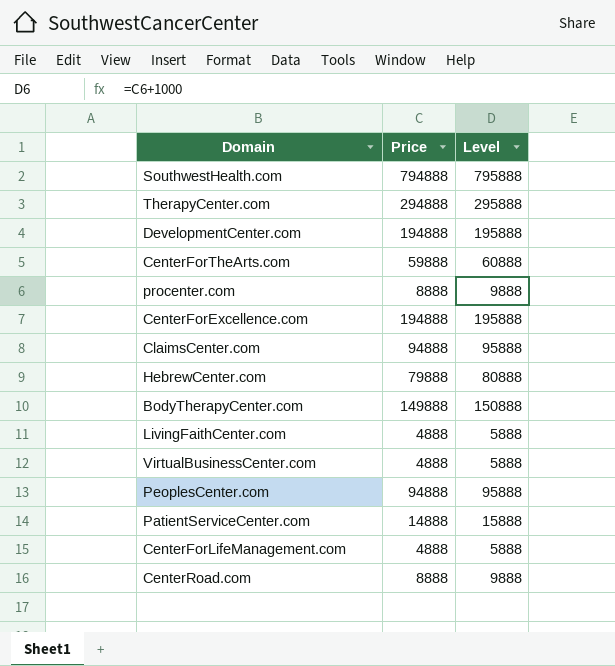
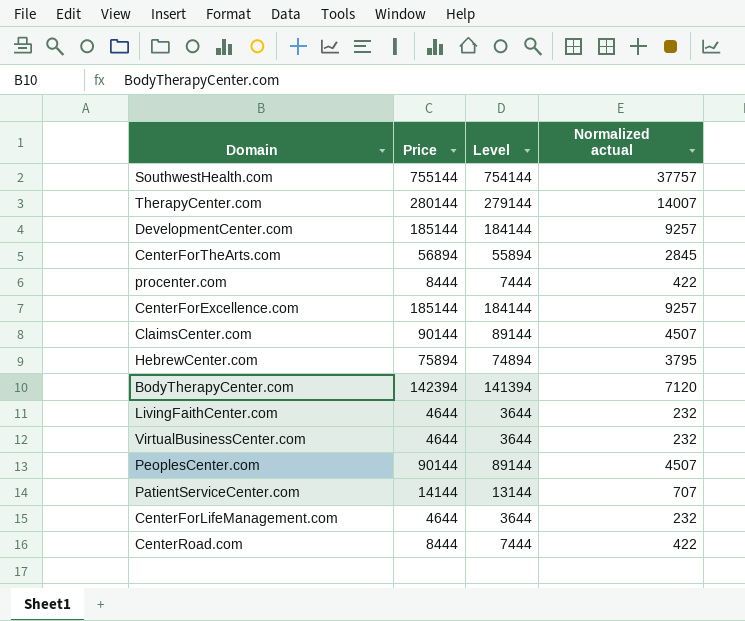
column Level | formula: [Price] + 1000 -> [Price] - 1000
column Normalized actual | formula: none -> [Price] * 0.05
SouthwestHealth.com | Price: 794888 -> 755144
TherapyCenter.com | Price: 294888 -> 280144
DevelopmentCenter.com | Price: 194888 -> 185144
CenterForTheArts.com | Price: 59888 -> 56894
procenter.com | Price: 8888 -> 8444
CenterForExcellence.com | Price: 194888 -> 185144
ClaimsCenter.com | Price: 94888 -> 90144
HebrewCenter.com | Price: 79888 -> 75894
BodyTherapyCenter.com | Price: 149888 -> 142394
LivingFaithCenter.com | Price: 4888 -> 4644
VirtualBusinessCenter.com | Price: 4888 -> 4644
PeoplesCenter.com | Price: 94888 -> 90144
PatientServiceCenter.com | Price: 14888 -> 14144
CenterForLifeManagement.com | Price: 4888 -> 4644
CenterRoad.com | Price: 8888 -> 8444

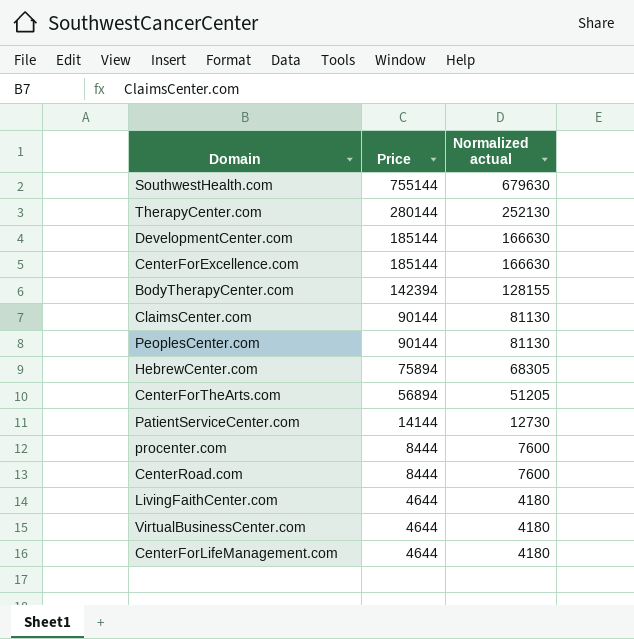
row order: none -> Price descending
column Level | formula: [Price] - 1000 -> none
column Normalized actual | formula: [Price] * 0.05 -> [Price] * 0.9

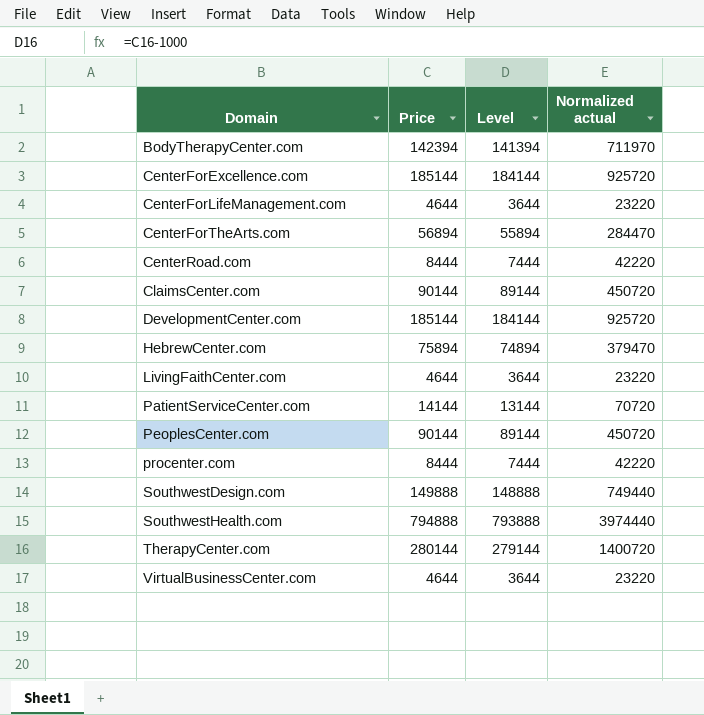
row order: Price descending -> Domain ascending
column Level | formula: none -> [Price] - 1000
column Normalized actual | formula: [Price] * 0.9 -> [Price] * 5
row SouthwestDesign.com: none -> 149888 | 148888 | 749440
SouthwestHealth.com | Price: 755144 -> 794888

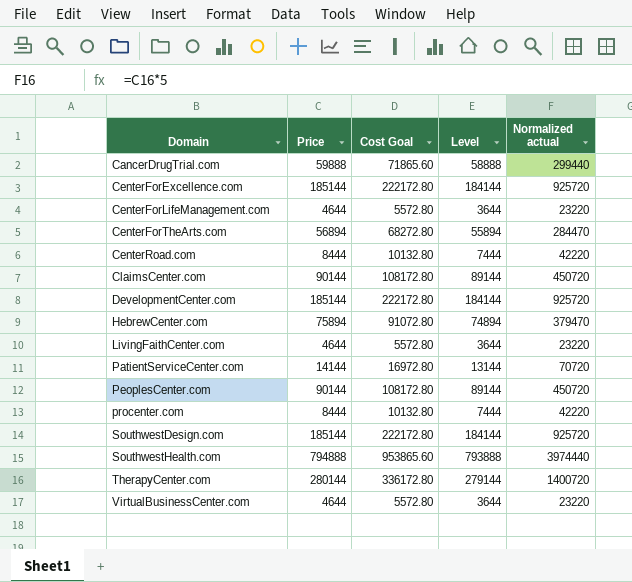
column Cost Goal | formula: none -> [Price] * 1.2
row BodyTherapyCenter.com: 142394 | 141394 | 711970 -> none
row CancerDrugTrial.com: none -> 59888 | 71865.60 | 58888 | 299440
SouthwestDesign.com | Price: 149888 -> 185144
SouthwestDesign.com | Level: 148888 -> 184144
SouthwestDesign.com | Normalized actual: 749440 -> 925720

